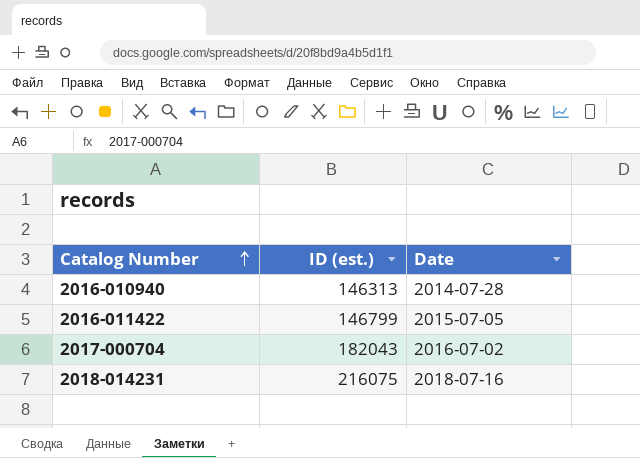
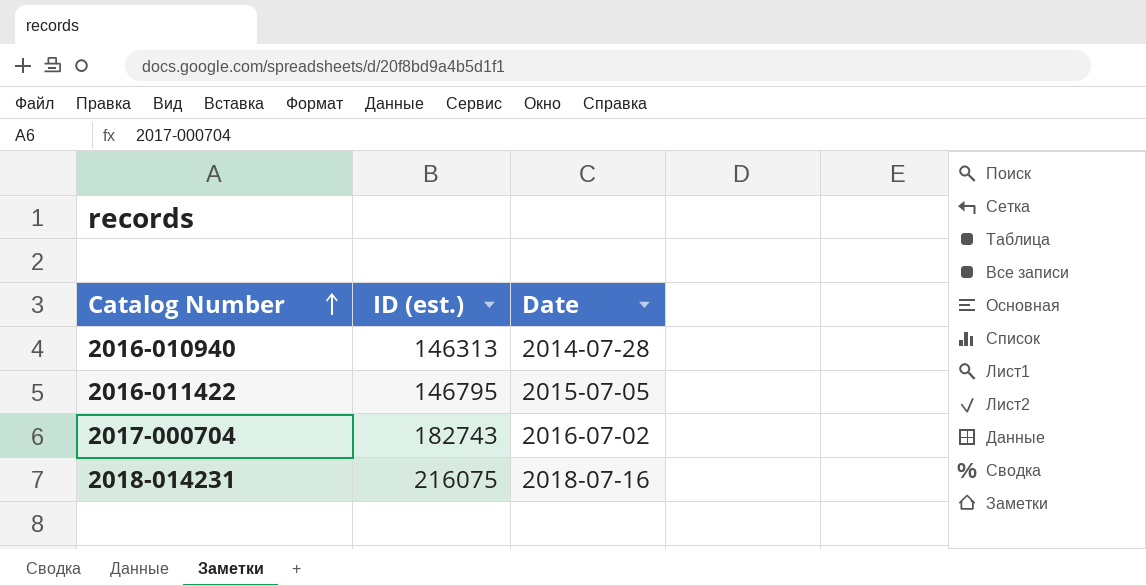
2016-011422 | ID (est.): 146799 -> 146795
2017-000704 | ID (est.): 182043 -> 182743

